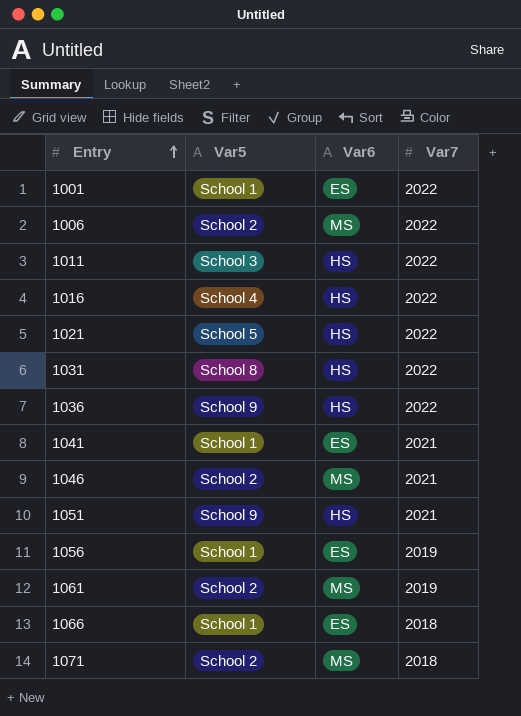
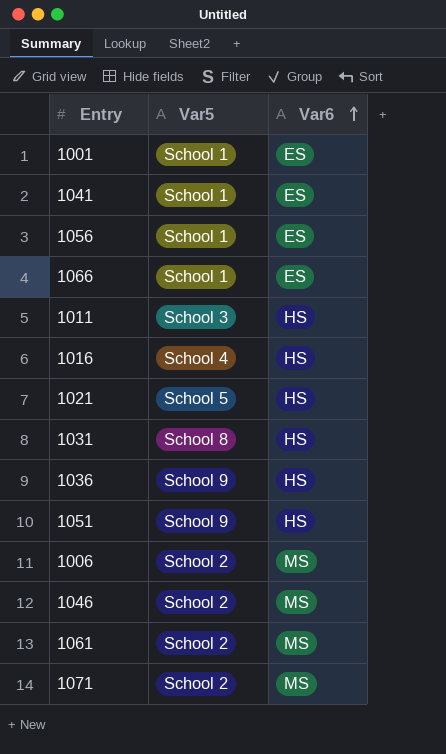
row order: Entry ascending -> Var6 ascending
column Var7 | position: 4 -> none

